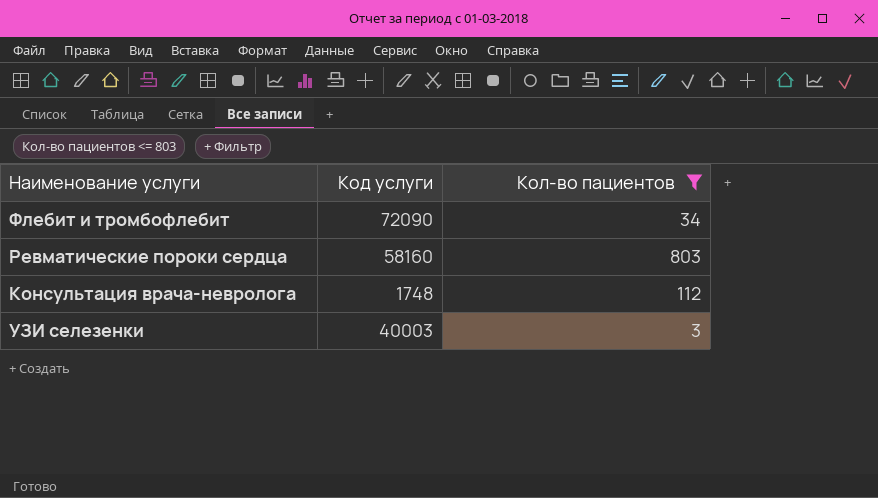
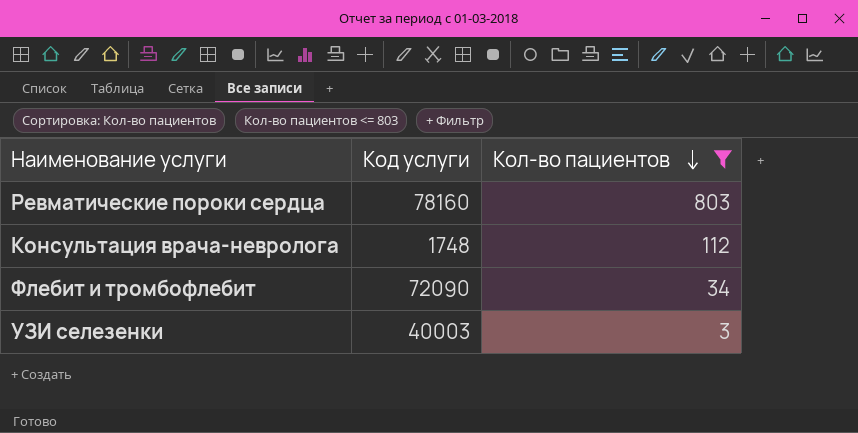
row order: none -> Кол-во пациентов descending
Ревматические пороки сердца | Код услуги: 58160 -> 78160

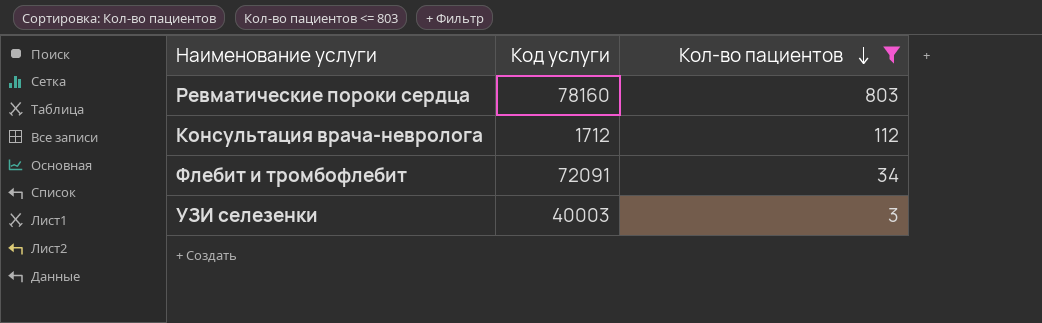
Консультация врача-невролога | Код услуги: 1748 -> 1712
Флебит и тромбофлебит | Код услуги: 72090 -> 72091

